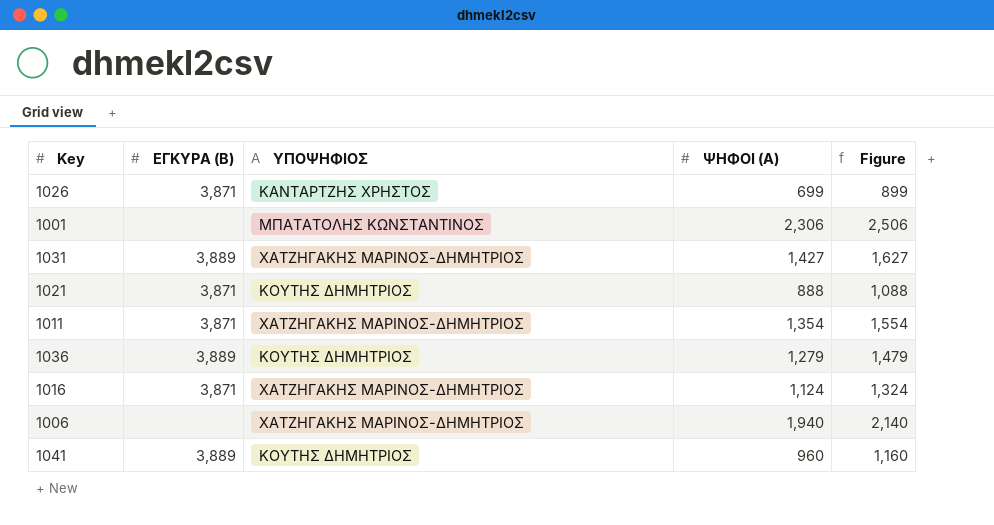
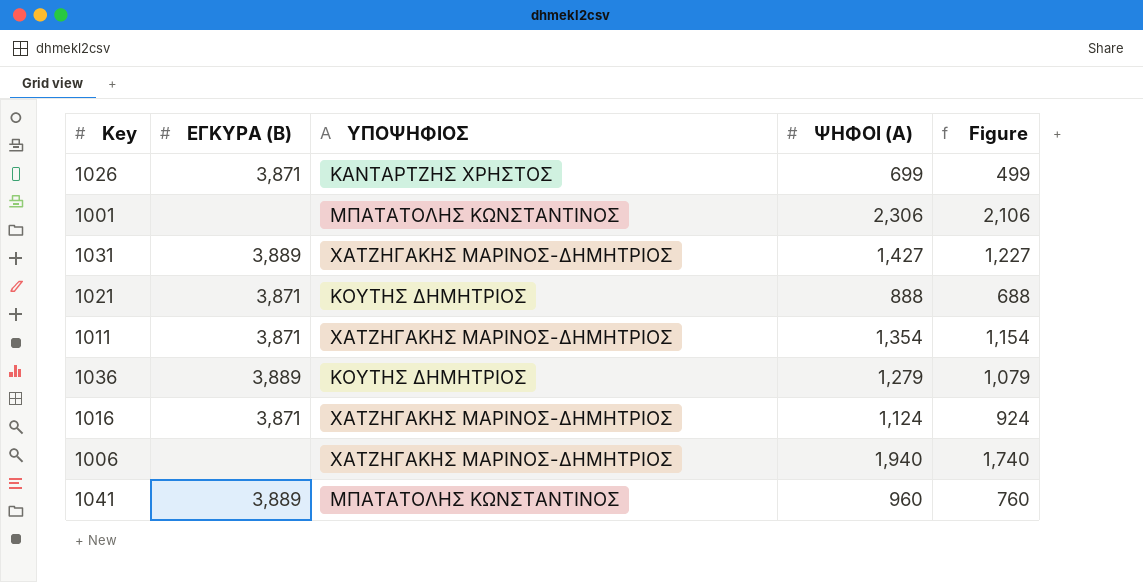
column Figure | formula: [ΨΗΦΟΙ (Α)] + 200 -> [ΨΗΦΟΙ (Α)] - 200
1041 | ΥΠΟΨΗΦΙΟΣ: ΚΟΥΤΗΣ ΔΗΜΗΤΡΙΟΣ -> ΜΠΑΤΑΤΟΛΗΣ ΚΩΝΣΤΑΝΤΙΝΟΣ

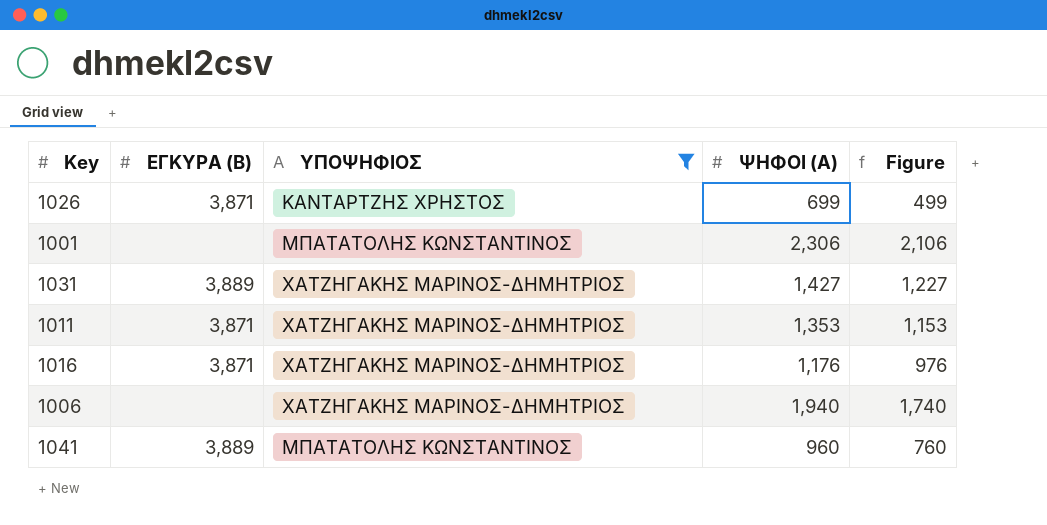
filter: none -> ΥΠΟΨΗΦΙΟΣ != ΚΟΥΤΗΣ ΔΗΜΗΤΡΙΟΣ
1011 | ΨΗΦΟΙ (Α): 1,354 -> 1,353
1011 | Figure: 1,154 -> 1,153
1016 | ΨΗΦΟΙ (Α): 1,124 -> 1,176
1016 | Figure: 924 -> 976

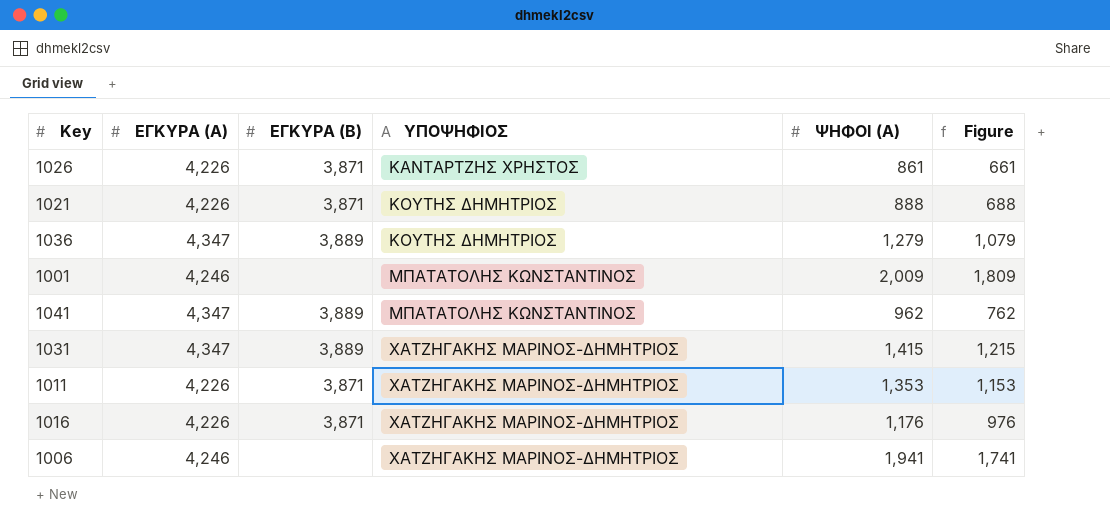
filter: ΥΠΟΨΗΦΙΟΣ != ΚΟΥΤΗΣ ΔΗΜΗΤΡΙΟΣ -> none
row order: none -> ΥΠΟΨΗΦΙΟΣ ascending
column ΕΓΚΥΡΑ (Α) | position: none -> 2
1026 | ΨΗΦΟΙ (Α): 699 -> 861
1026 | Figure: 499 -> 661
1001 | ΨΗΦΟΙ (Α): 2,306 -> 2,009
1001 | Figure: 2,106 -> 1,809
1041 | ΨΗΦΟΙ (Α): 960 -> 962
1041 | Figure: 760 -> 762
1031 | ΨΗΦΟΙ (Α): 1,427 -> 1,415
1031 | Figure: 1,227 -> 1,215
1006 | ΨΗΦΟΙ (Α): 1,940 -> 1,941
1006 | Figure: 1,740 -> 1,741

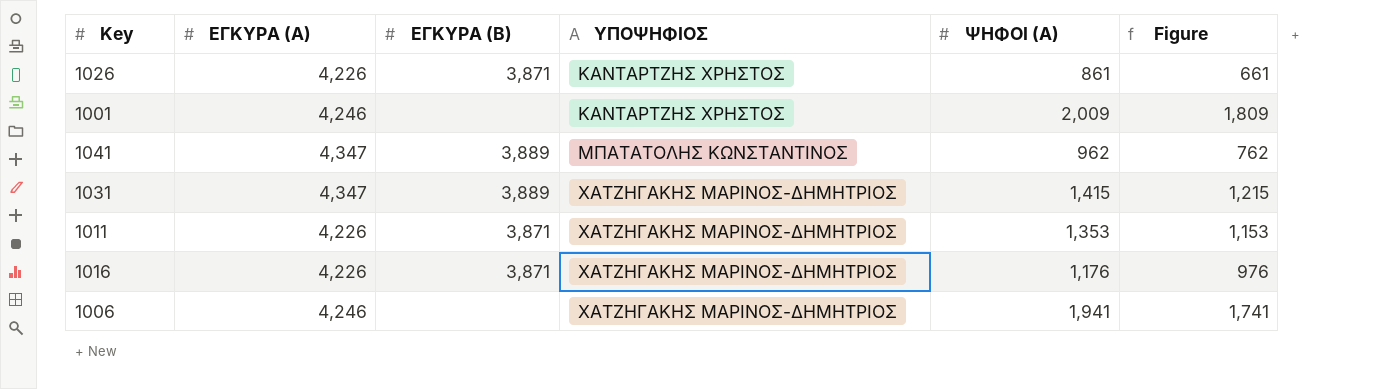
row 1021: 4,226 | 3,871 | ΚΟΥΤΗΣ ΔΗΜΗΤΡΙΟΣ | 888 | 688 -> none
row 1036: 4,347 | 3,889 | ΚΟΥΤΗΣ ΔΗΜΗΤΡΙΟΣ | 1,279 | 1,079 -> none
1001 | ΥΠΟΨΗΦΙΟΣ: ΜΠΑΤΑΤΟΛΗΣ ΚΩΝΣΤΑΝΤΙΝΟΣ -> ΚΑΝΤΑΡΤΖΗΣ ΧΡΗΣΤΟΣ

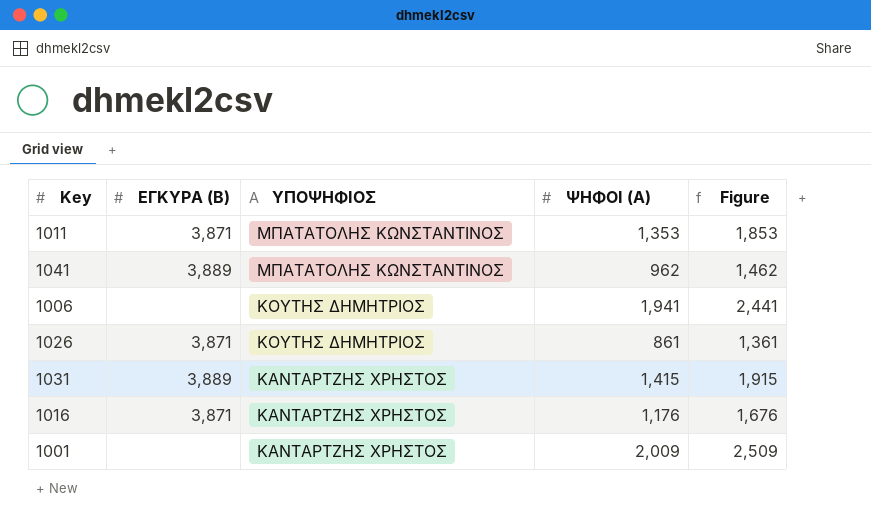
row order: ΥΠΟΨΗΦΙΟΣ ascending -> ΥΠΟΨΗΦΙΟΣ descending
column ΕΓΚΥΡΑ (Α) | position: 2 -> none
column Figure | formula: [ΨΗΦΟΙ (Α)] - 200 -> [ΨΗΦΟΙ (Α)] + 500
1011 | ΥΠΟΨΗΦΙΟΣ: ΧΑΤΖΗΓΑΚΗΣ ΜΑΡΙΝΟΣ-ΔΗΜΗΤΡΙΟΣ -> ΜΠΑΤΑΤΟΛΗΣ ΚΩΝΣΤΑΝΤΙΝΟΣ
1006 | ΥΠΟΨΗΦΙΟΣ: ΧΑΤΖΗΓΑΚΗΣ ΜΑΡΙΝΟΣ-ΔΗΜΗΤΡΙΟΣ -> ΚΟΥΤΗΣ ΔΗΜΗΤΡΙΟΣ
1026 | ΥΠΟΨΗΦΙΟΣ: ΚΑΝΤΑΡΤΖΗΣ ΧΡΗΣΤΟΣ -> ΚΟΥΤΗΣ ΔΗΜΗΤΡΙΟΣ
1031 | ΥΠΟΨΗΦΙΟΣ: ΧΑΤΖΗΓΑΚΗΣ ΜΑΡΙΝΟΣ-ΔΗΜΗΤΡΙΟΣ -> ΚΑΝΤΑΡΤΖΗΣ ΧΡΗΣΤΟΣ
1016 | ΥΠΟΨΗΦΙΟΣ: ΧΑΤΖΗΓΑΚΗΣ ΜΑΡΙΝΟΣ-ΔΗΜΗΤΡΙΟΣ -> ΚΑΝΤΑΡΤΖΗΣ ΧΡΗΣΤΟΣ

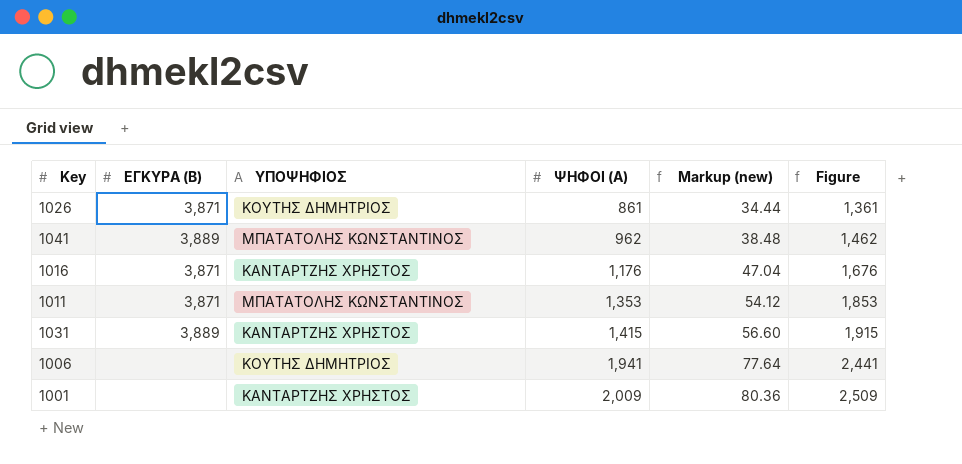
row order: ΥΠΟΨΗΦΙΟΣ descending -> ΨΗΦΟΙ (Α) ascending
column Markup (new) | formula: none -> [ΨΗΦΟΙ (Α)] * 0.04

